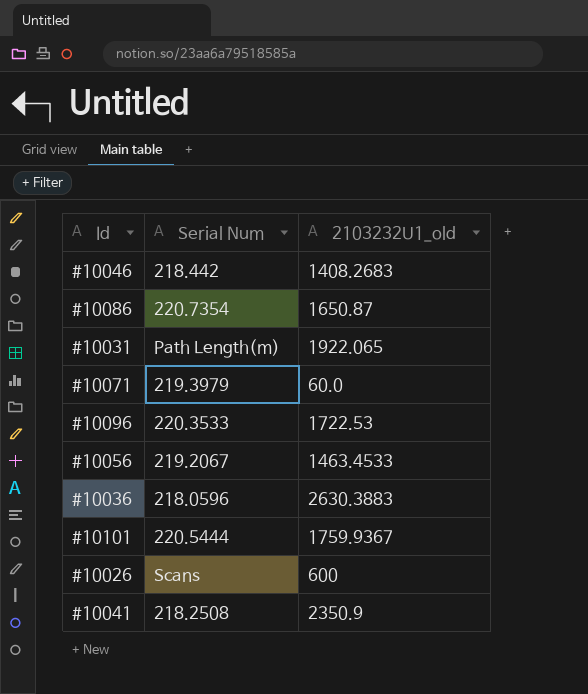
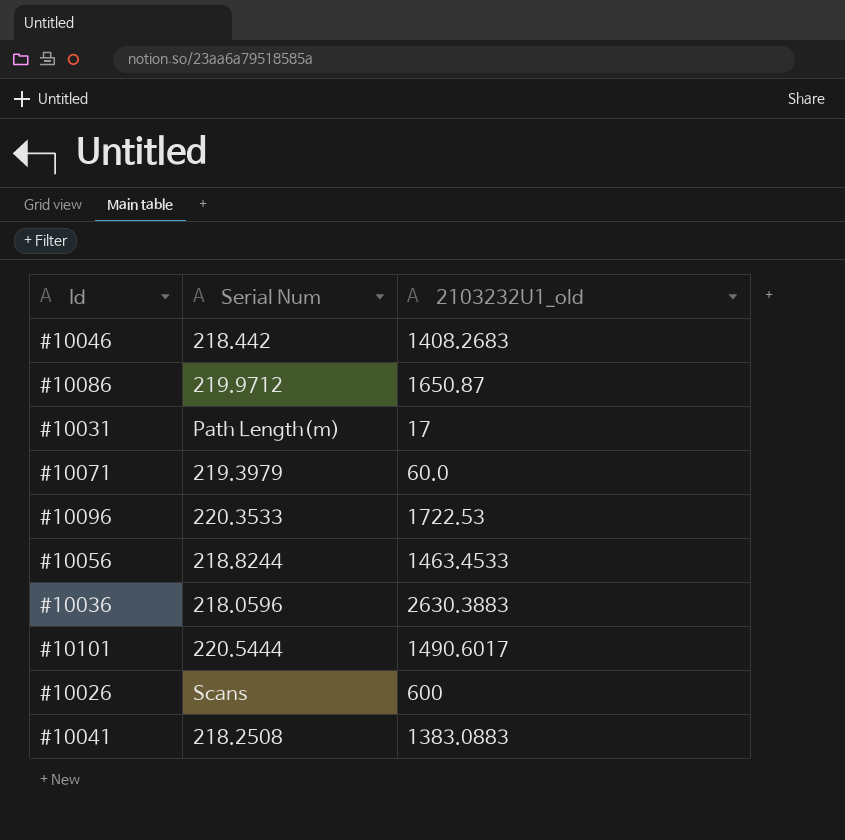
#10086 | Serial Num: 220.7354 -> 219.9712
#10031 | 2103232U1_old: 1922.065 -> 17
#10056 | Serial Num: 219.2067 -> 218.8244
#10101 | 2103232U1_old: 1759.9367 -> 1490.6017
#10041 | 2103232U1_old: 2350.9 -> 1383.0883

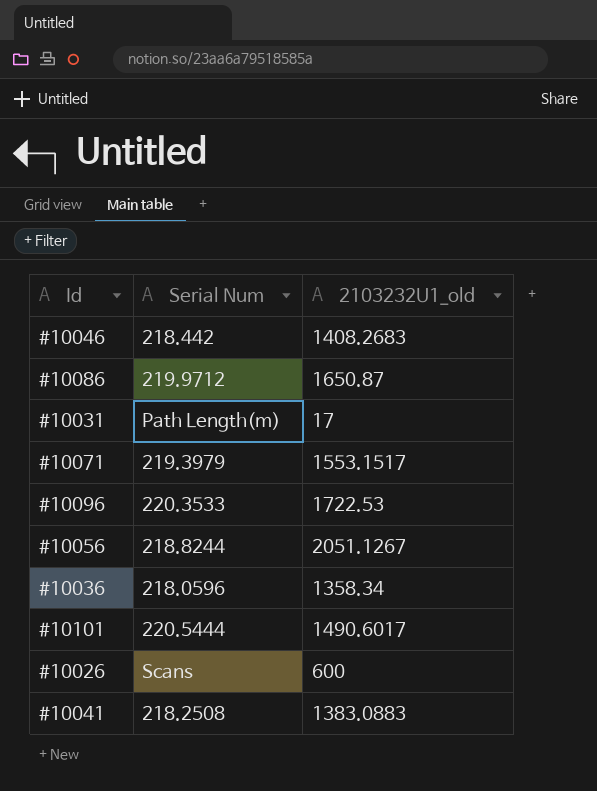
#10071 | 2103232U1_old: 60.0 -> 1553.1517
#10056 | 2103232U1_old: 1463.4533 -> 2051.1267
#10036 | 2103232U1_old: 2630.3883 -> 1358.34

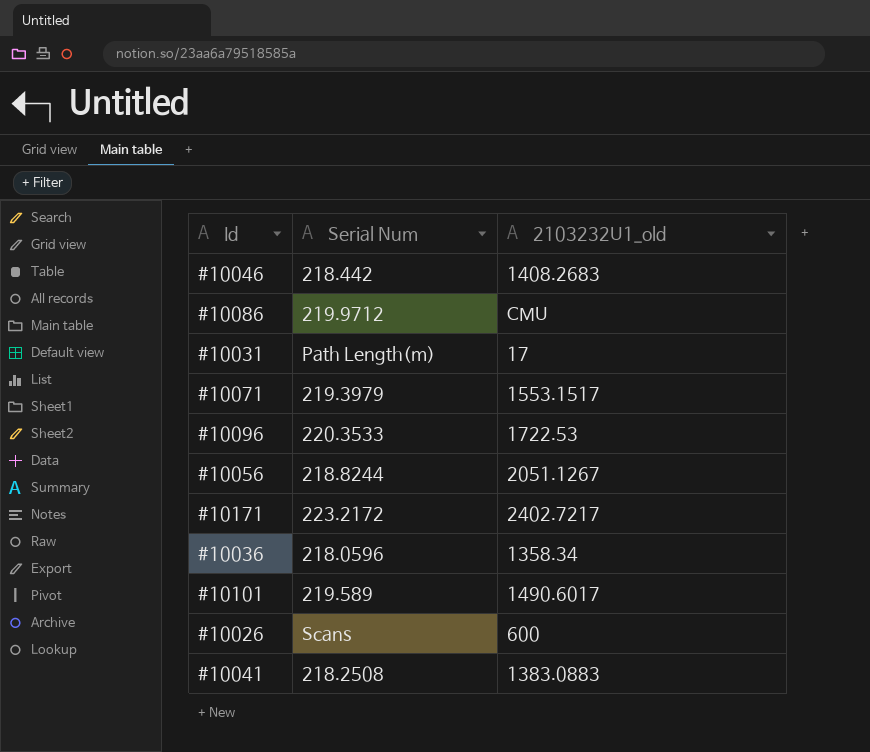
#10086 | 2103232U1_old: 1650.87 -> CMU
row #10171: none -> 223.2172 | 2402.7217
#10101 | Serial Num: 220.5444 -> 219.589

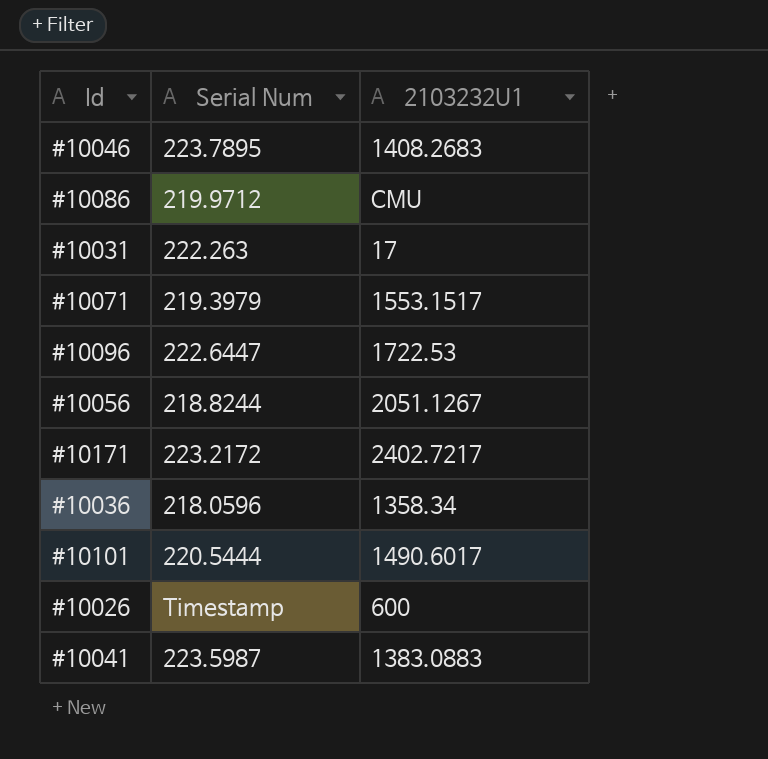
column name: 2103232U1_old -> 2103232U1
#10046 | Serial Num: 218.442 -> 223.7895
#10031 | Serial Num: Path Length(m) -> 222.263
#10096 | Serial Num: 220.3533 -> 222.6447
#10101 | Serial Num: 219.589 -> 220.5444
#10026 | Serial Num: Scans -> Timestamp
#10041 | Serial Num: 218.2508 -> 223.5987

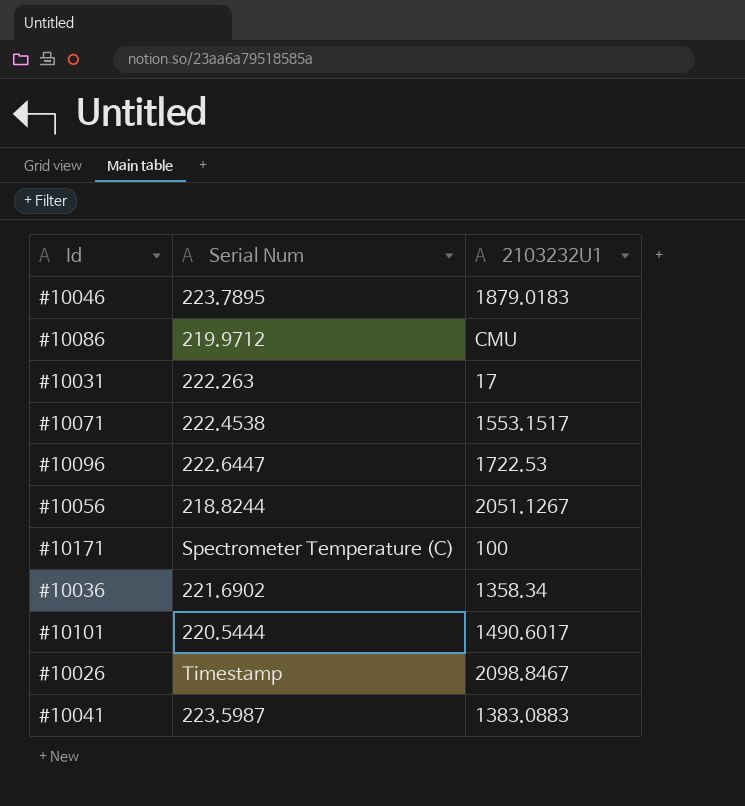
#10046 | 2103232U1: 1408.2683 -> 1879.0183
#10071 | Serial Num: 219.3979 -> 222.4538
#10171 | Serial Num: 223.2172 -> Spectrometer Temperature (C)
#10171 | 2103232U1: 2402.7217 -> 100
#10036 | Serial Num: 218.0596 -> 221.6902
#10026 | 2103232U1: 600 -> 2098.8467

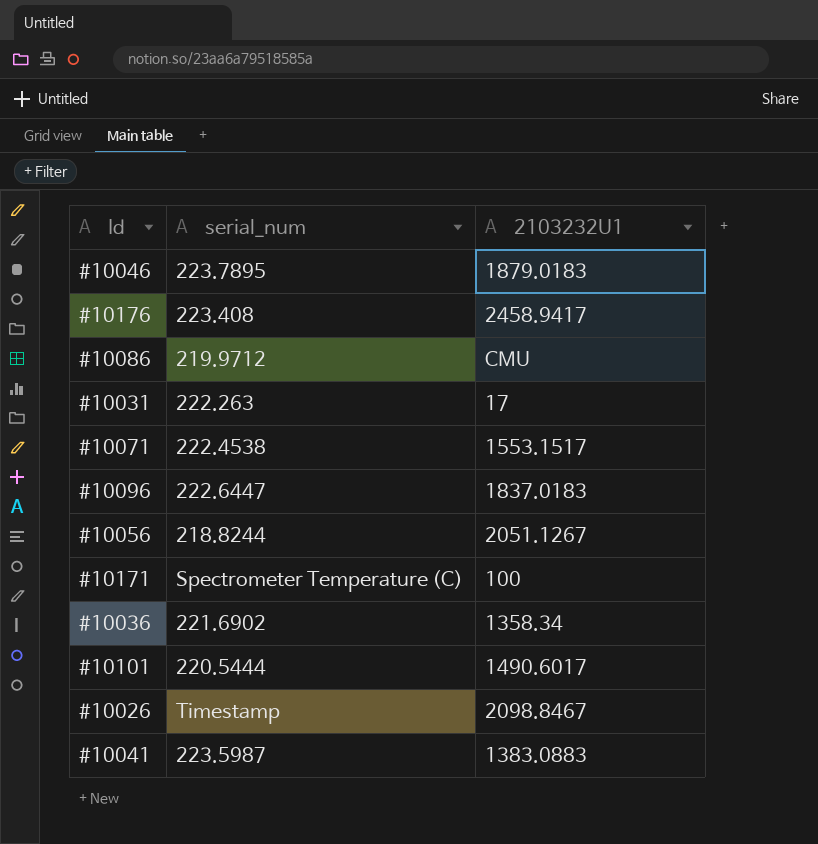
column name: Serial Num -> serial_num
row #10176: none -> 223.408 | 2458.9417
#10096 | 2103232U1: 1722.53 -> 1837.0183

